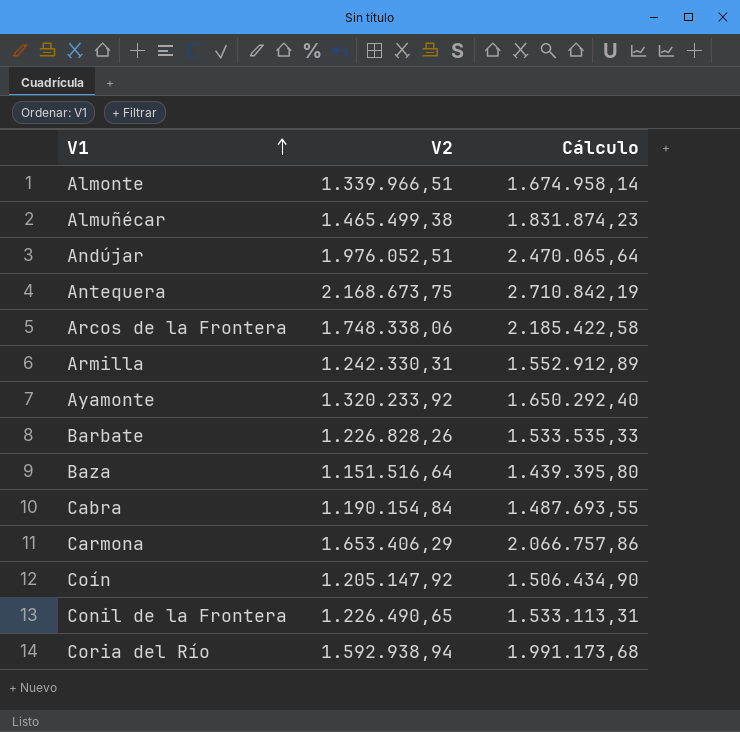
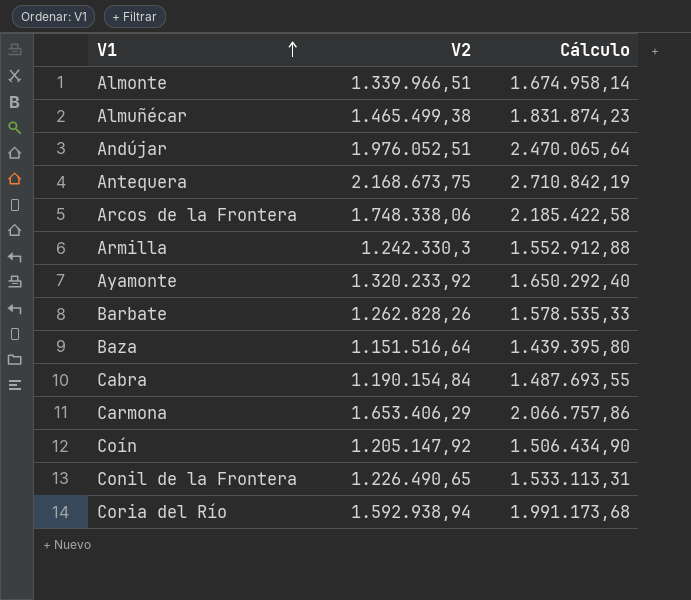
Armilla | V2: 1.242.330,31 -> 1.242.330,3
Armilla | Cálculo: 1.552.912,89 -> 1.552.912,88
Barbate | V2: 1.226.828,26 -> 1.262.828,26
Barbate | Cálculo: 1.533.535,33 -> 1.578.535,33

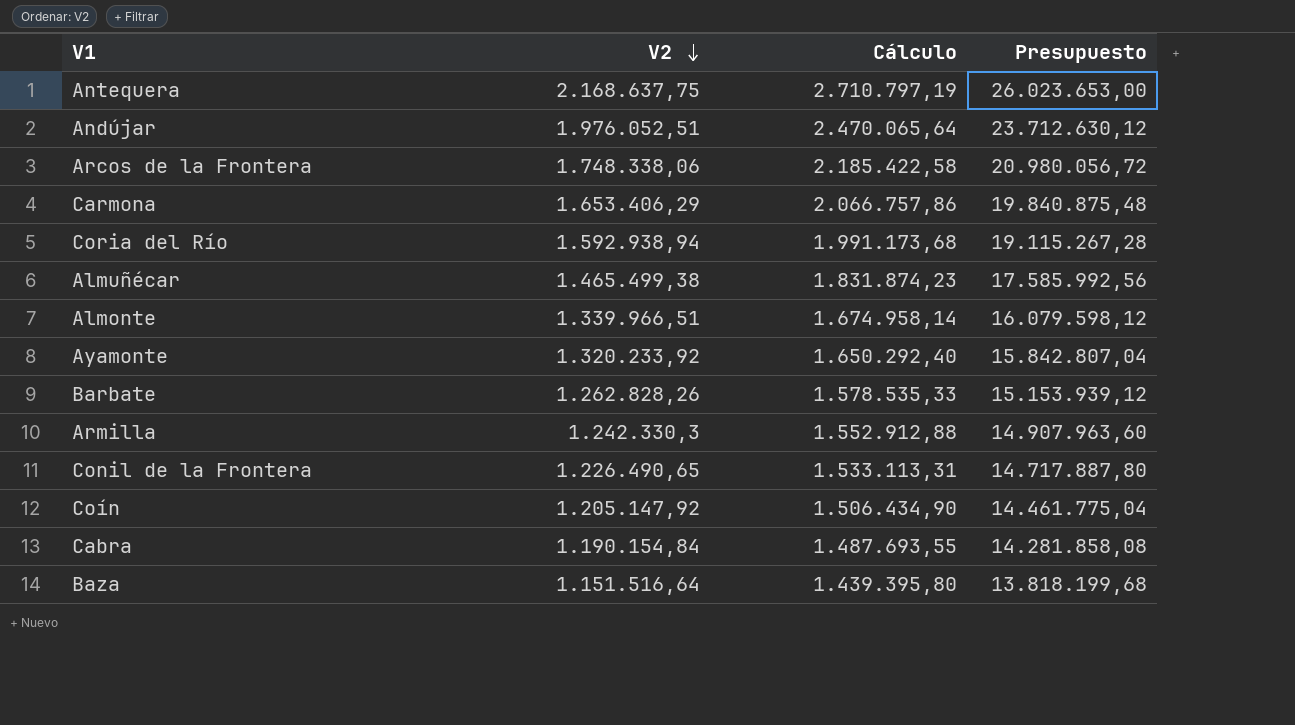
row order: V1 ascending -> V2 descending
column Presupuesto | formula: none -> [V2] * 12
Antequera | V2: 2.168.673,75 -> 2.168.637,75
Antequera | Cálculo: 2.710.842,19 -> 2.710.797,19

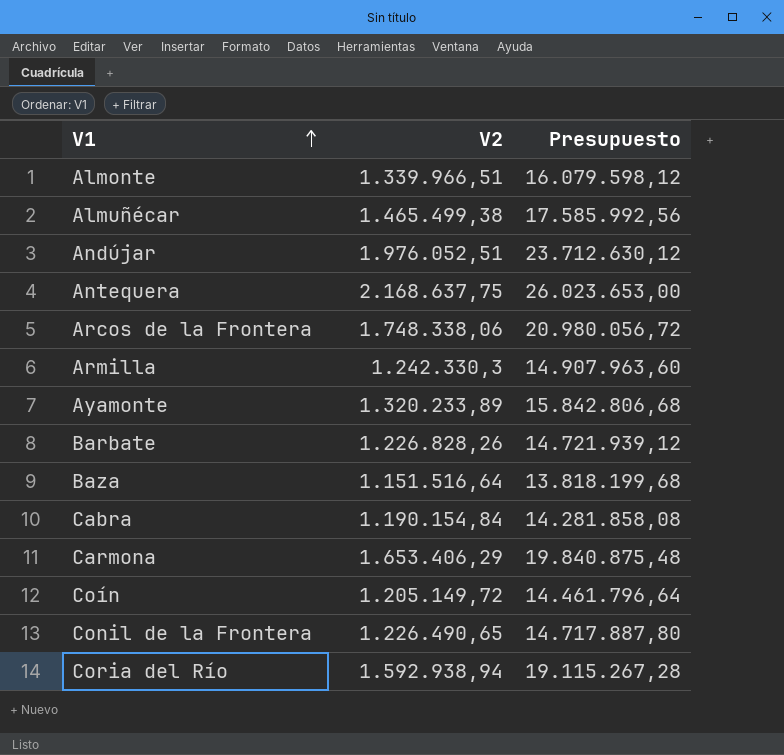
row order: V2 descending -> V1 ascending
column Cálculo | formula: [V2] * 1,25 -> none
Ayamonte | V2: 1.320.233,92 -> 1.320.233,89
Ayamonte | Presupuesto: 15.842.807,04 -> 15.842.806,68
Barbate | V2: 1.262.828,26 -> 1.226.828,26
Barbate | Presupuesto: 15.153.939,12 -> 14.721.939,12
Coín | V2: 1.205.147,92 -> 1.205.149,72
Coín | Presupuesto: 14.461.775,04 -> 14.461.796,64

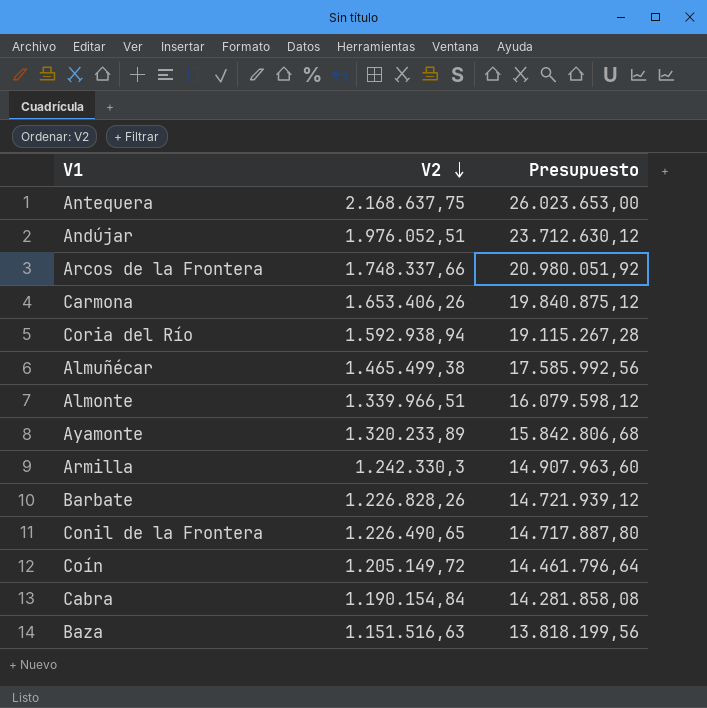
row order: V1 ascending -> V2 descending
Arcos de la Frontera | V2: 1.748.338,06 -> 1.748.337,66
Arcos de la Frontera | Presupuesto: 20.980.056,72 -> 20.980.051,92
Carmona | V2: 1.653.406,29 -> 1.653.406,26
Carmona | Presupuesto: 19.840.875,48 -> 19.840.875,12
Baza | V2: 1.151.516,64 -> 1.151.516,63
Baza | Presupuesto: 13.818.199,68 -> 13.818.199,56

